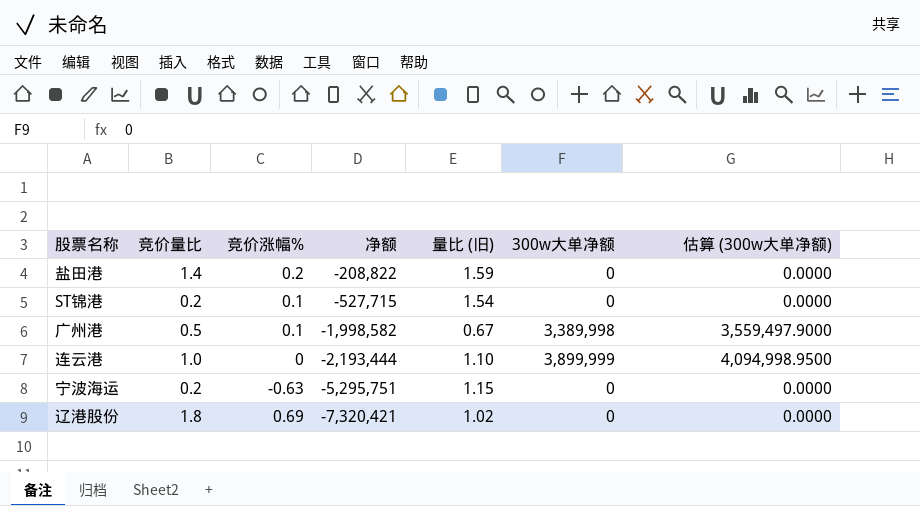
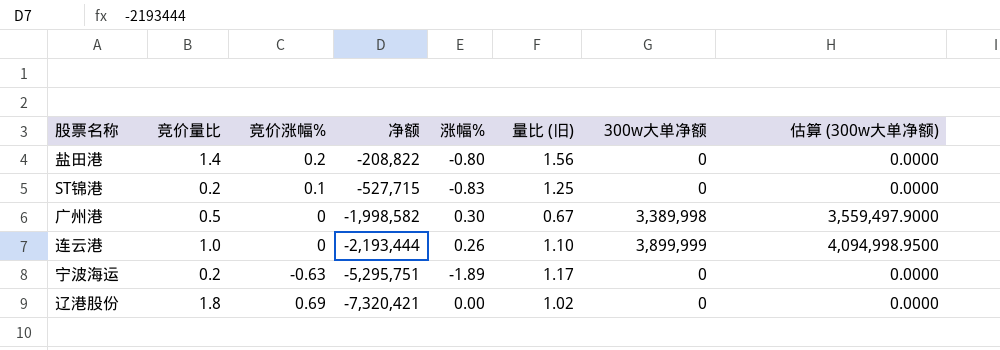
column 涨幅% | position: none -> 5
盐田港 | 量比 (旧): 1.59 -> 1.56
ST锦港 | 量比 (旧): 1.54 -> 1.25
广州港 | 竞价涨幅%: 0.1 -> 0
宁波海运 | 量比 (旧): 1.15 -> 1.17

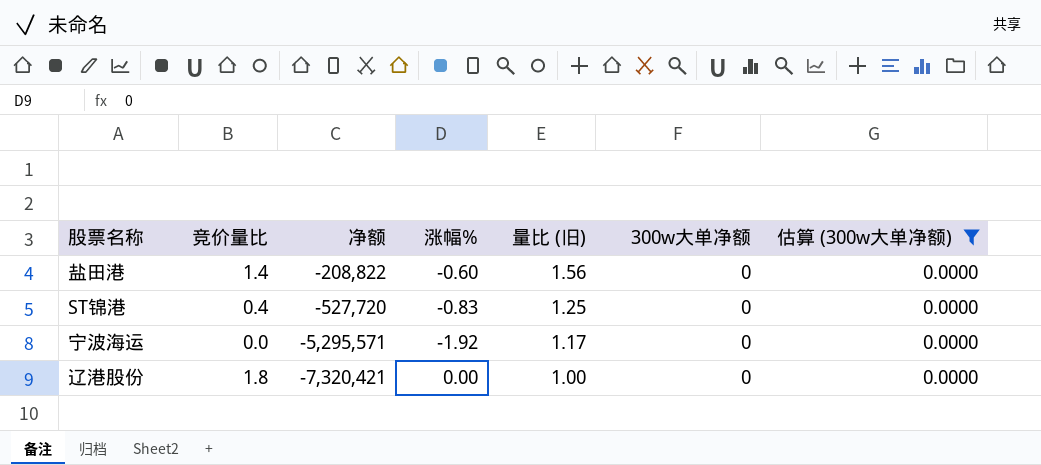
filter: none -> 估算 (300w大单净额) = 0.0000
column 竞价涨幅% | position: 3 -> none
盐田港 | 涨幅%: -0.80 -> -0.60
ST锦港 | 竞价量比: 0.2 -> 0.4
ST锦港 | 净额: -527,715 -> -527,720
宁波海运 | 竞价量比: 0.2 -> 0.0
宁波海运 | 净额: -5,295,751 -> -5,295,571
宁波海运 | 涨幅%: -1.89 -> -1.92
辽港股份 | 量比 (旧): 1.02 -> 1.00

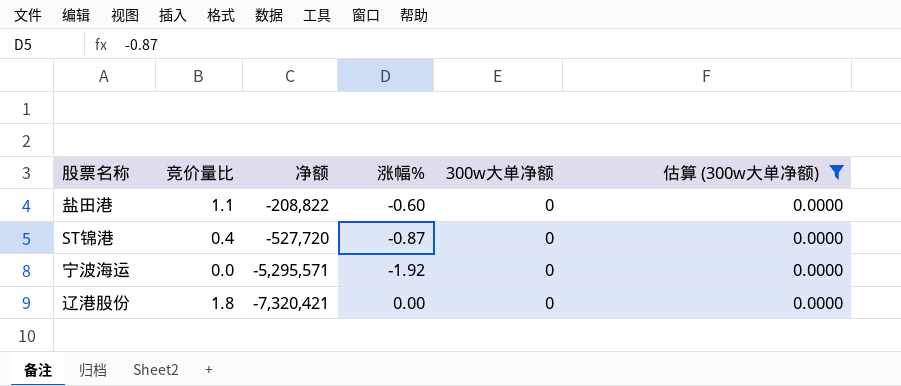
column 量比 (旧) | position: 5 -> none
盐田港 | 竞价量比: 1.4 -> 1.1
ST锦港 | 涨幅%: -0.83 -> -0.87

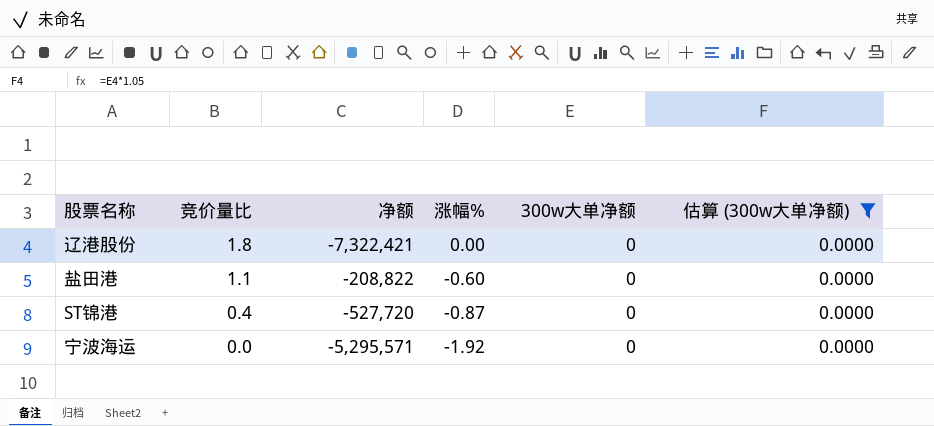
row order: 净额 descending -> 竞价量比 descending
辽港股份 | 净额: -7,320,421 -> -7,322,421

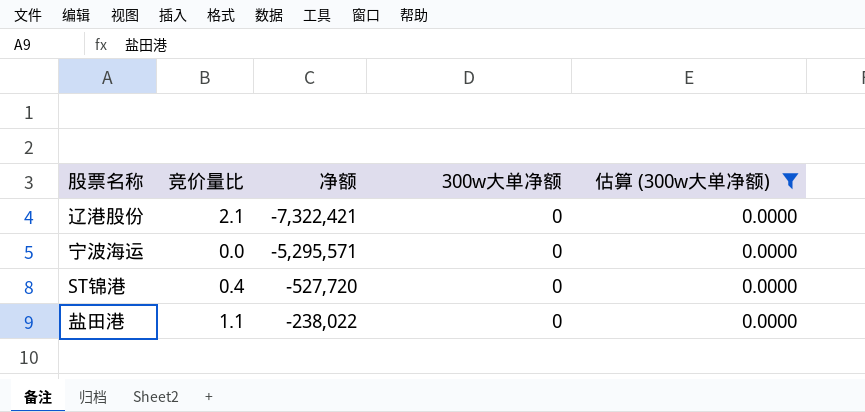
row order: 竞价量比 descending -> 净额 ascending
column 涨幅% | position: 4 -> none
辽港股份 | 竞价量比: 1.8 -> 2.1
盐田港 | 净额: -208,822 -> -238,022

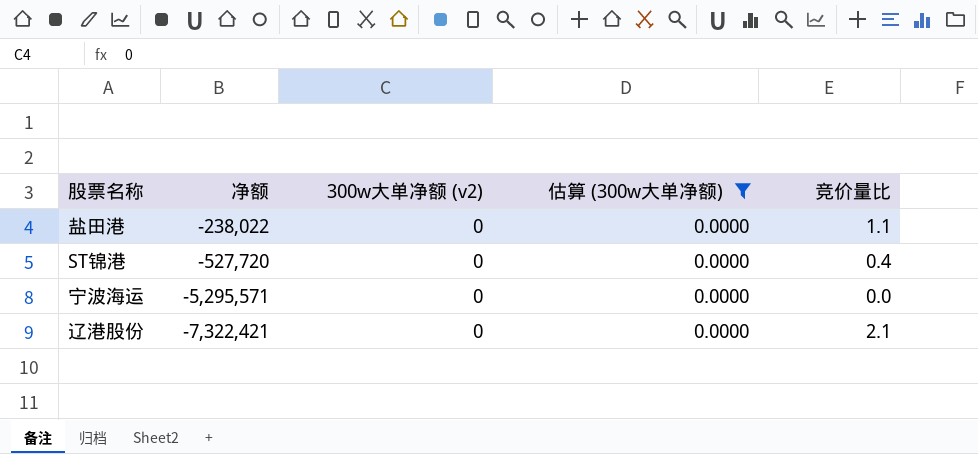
row order: 净额 ascending -> 净额 descending
column name: 300w大单净额 -> 300w大单净额 (v2)
column 竞价量比 | position: 2 -> 5

